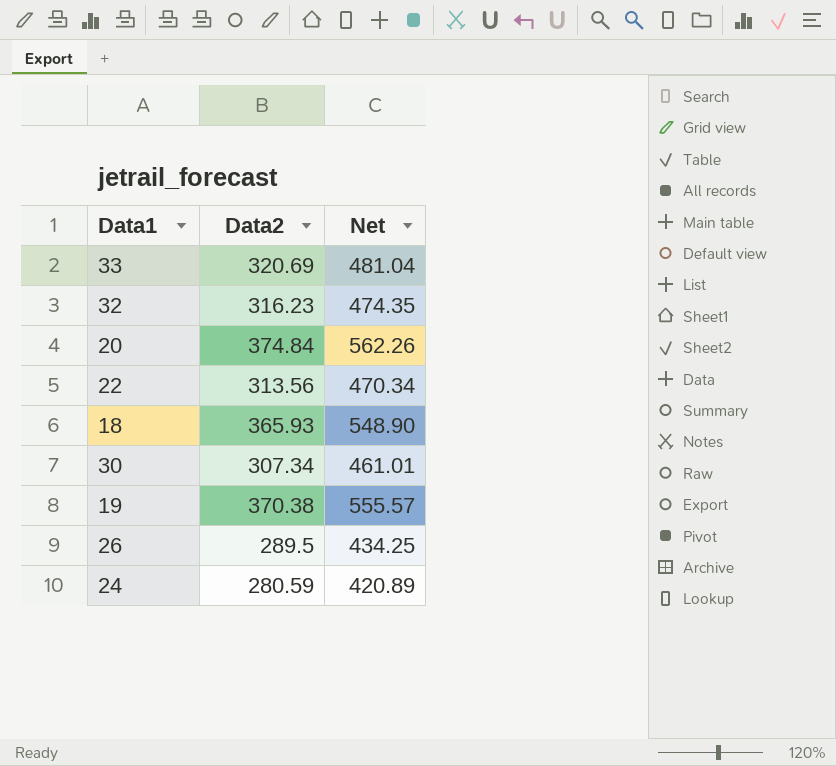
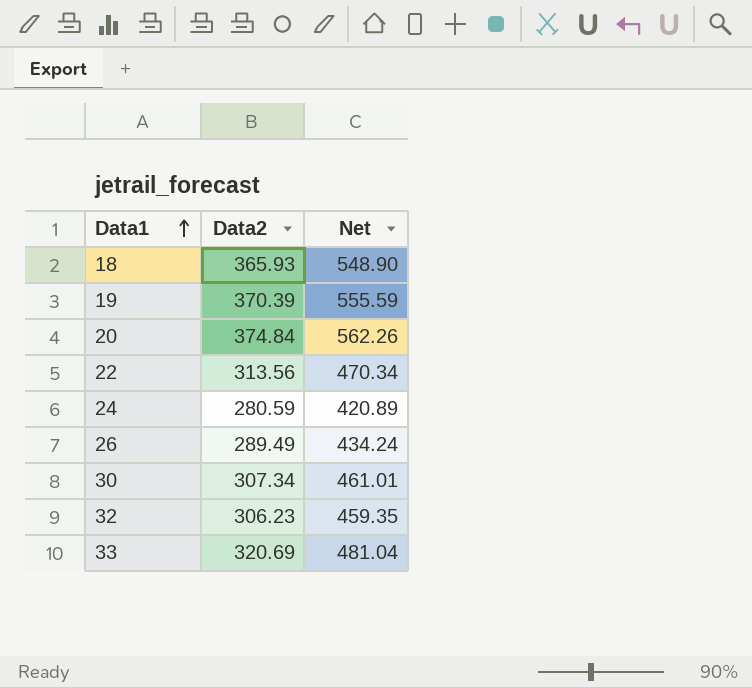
row order: none -> Data1 ascending
19 | Data2: 370.38 -> 370.39
19 | Net: 555.57 -> 555.59
26 | Data2: 289.5 -> 289.49
26 | Net: 434.25 -> 434.24
32 | Data2: 316.23 -> 306.23
32 | Net: 474.35 -> 459.35

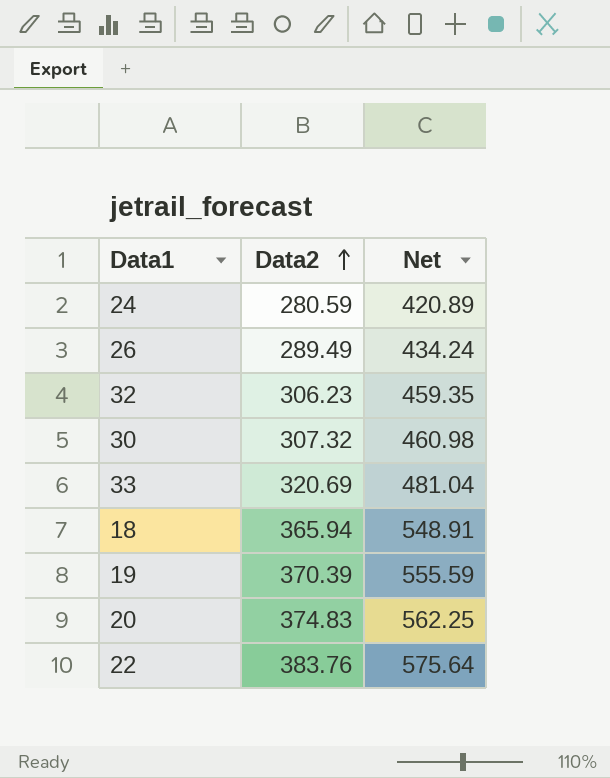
row order: Data1 ascending -> Data2 ascending
30 | Data2: 307.34 -> 307.32
30 | Net: 461.01 -> 460.98
18 | Data2: 365.93 -> 365.94
18 | Net: 548.90 -> 548.91
20 | Data2: 374.84 -> 374.83
20 | Net: 562.26 -> 562.25
22 | Data2: 313.56 -> 383.76
22 | Net: 470.34 -> 575.64

